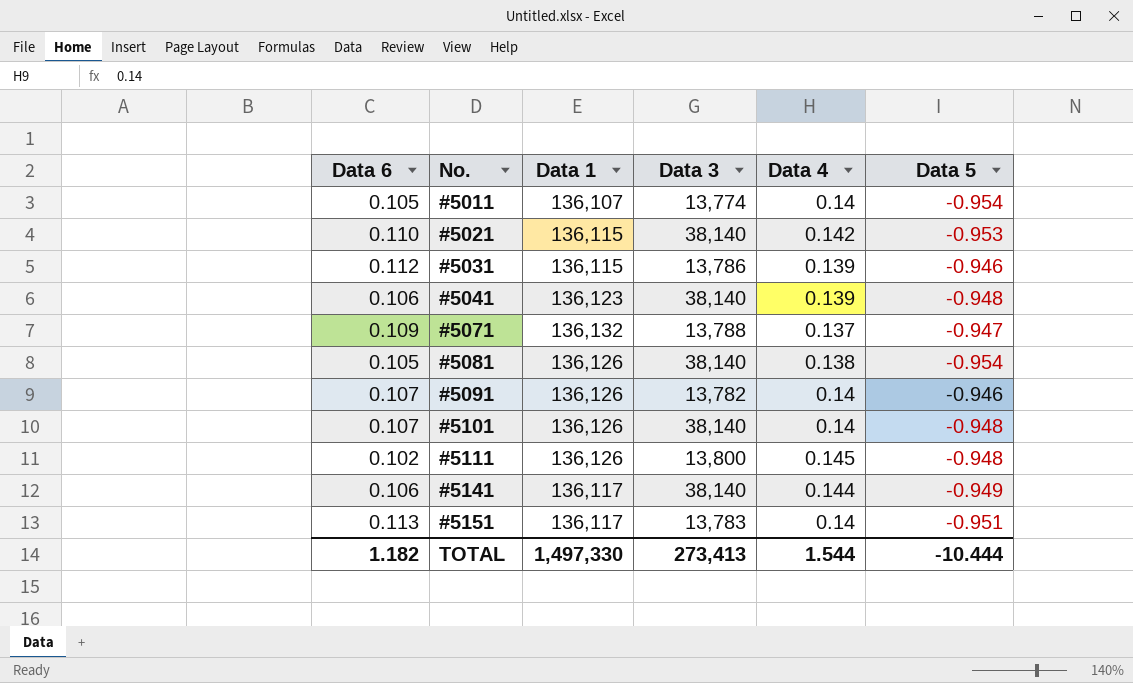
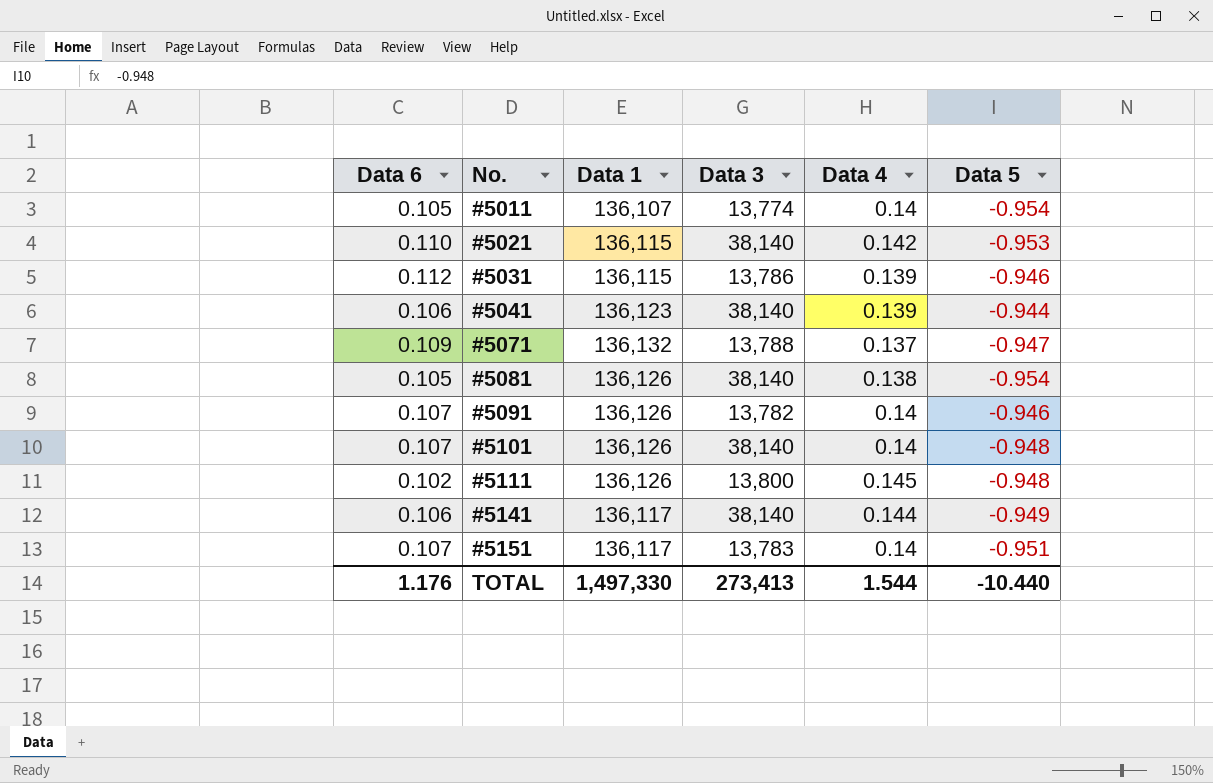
#5041 | Data 5: -0.948 -> -0.944
#5151 | Data 6: 0.113 -> 0.107
TOTAL | Data 6: 1.182 -> 1.176
TOTAL | Data 5: -10.444 -> -10.440

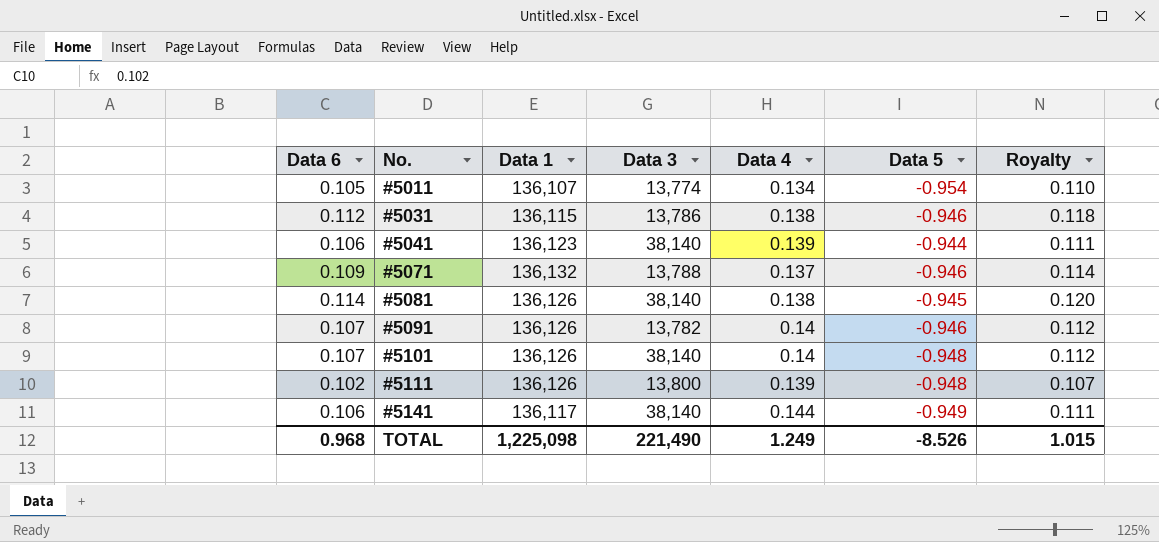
column Royalty | formula: none -> [Data 6] * 1.05
row #5021: 0.110 | 136,115 | 38,140 | 0.142 | -0.953 -> none
row #5151: 0.107 | 136,117 | 13,783 | 0.14 | -0.951 -> none
#5011 | Data 4: 0.14 -> 0.134
#5031 | Data 4: 0.139 -> 0.138
#5071 | Data 5: -0.947 -> -0.946
#5081 | Data 6: 0.105 -> 0.114
#5081 | Data 5: -0.954 -> -0.945
#5111 | Data 4: 0.145 -> 0.139
TOTAL | Data 6: 1.176 -> 0.968
TOTAL | Data 1: 1,497,330 -> 1,225,098
TOTAL | Data 3: 273,413 -> 221,490
TOTAL | Data 4: 1.544 -> 1.249
TOTAL | Data 5: -10.440 -> -8.526

